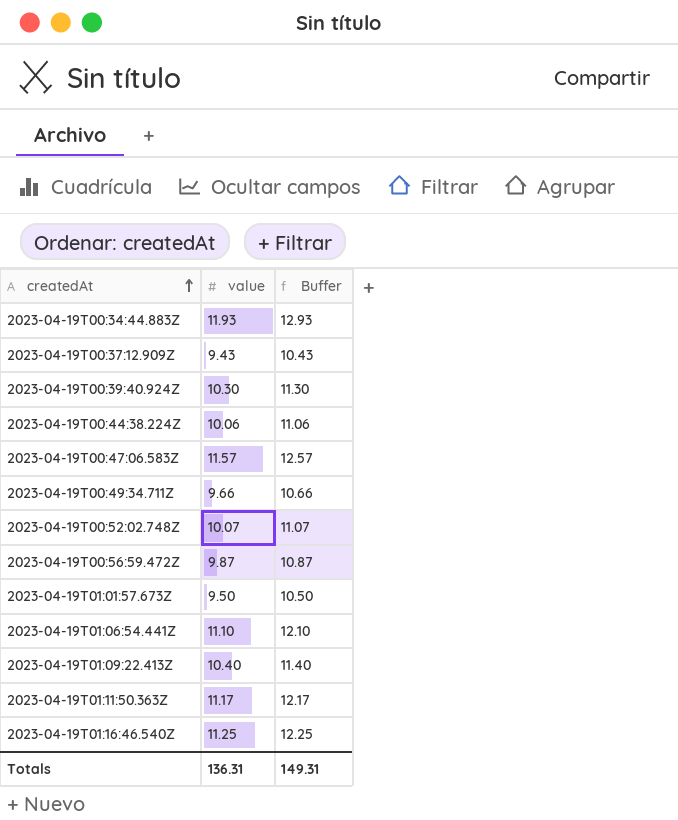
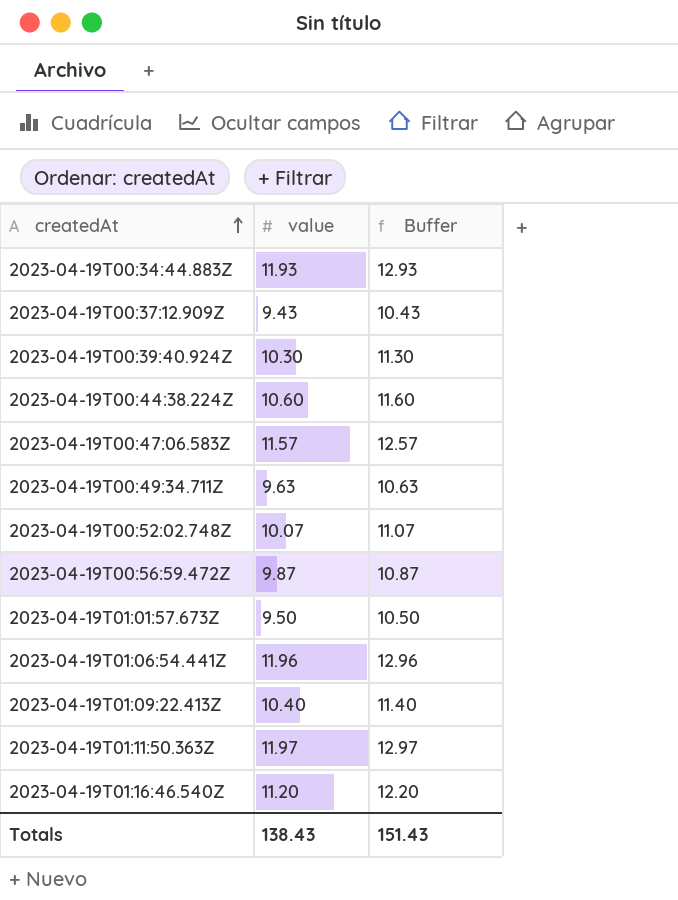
2023-04-19T00:44:38.224Z | value: 10.06 -> 10.60
2023-04-19T00:44:38.224Z | Buffer: 11.06 -> 11.60
2023-04-19T00:49:34.711Z | value: 9.66 -> 9.63
2023-04-19T00:49:34.711Z | Buffer: 10.66 -> 10.63
2023-04-19T01:06:54.441Z | value: 11.10 -> 11.96
2023-04-19T01:06:54.441Z | Buffer: 12.10 -> 12.96
2023-04-19T01:11:50.363Z | value: 11.17 -> 11.97
2023-04-19T01:11:50.363Z | Buffer: 12.17 -> 12.97
2023-04-19T01:16:46.540Z | value: 11.25 -> 11.20
2023-04-19T01:16:46.540Z | Buffer: 12.25 -> 12.20
Totals | value: 136.31 -> 138.43
Totals | Buffer: 149.31 -> 151.43

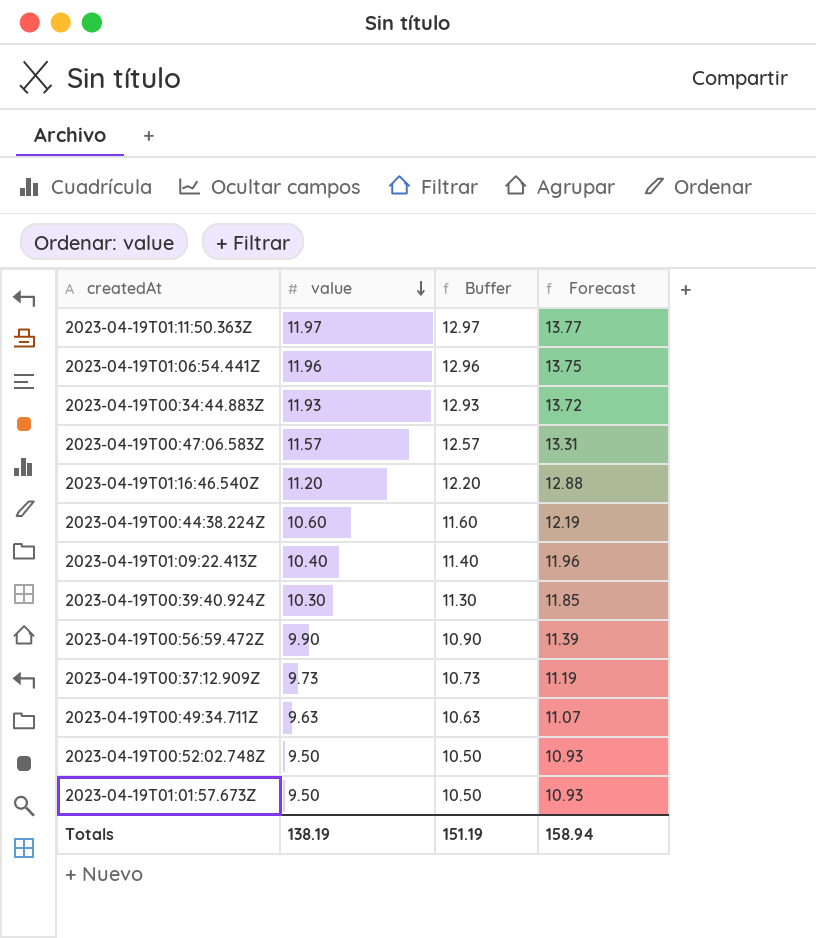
row order: createdAt ascending -> value descending
column Forecast | formula: none -> [value] * 1.15
2023-04-19T00:56:59.472Z | value: 9.87 -> 9.90
2023-04-19T00:56:59.472Z | Buffer: 10.87 -> 10.90
2023-04-19T00:37:12.909Z | value: 9.43 -> 9.73
2023-04-19T00:37:12.909Z | Buffer: 10.43 -> 10.73
2023-04-19T00:52:02.748Z | value: 10.07 -> 9.50
2023-04-19T00:52:02.748Z | Buffer: 11.07 -> 10.50
Totals | value: 138.43 -> 138.19
Totals | Buffer: 151.43 -> 151.19

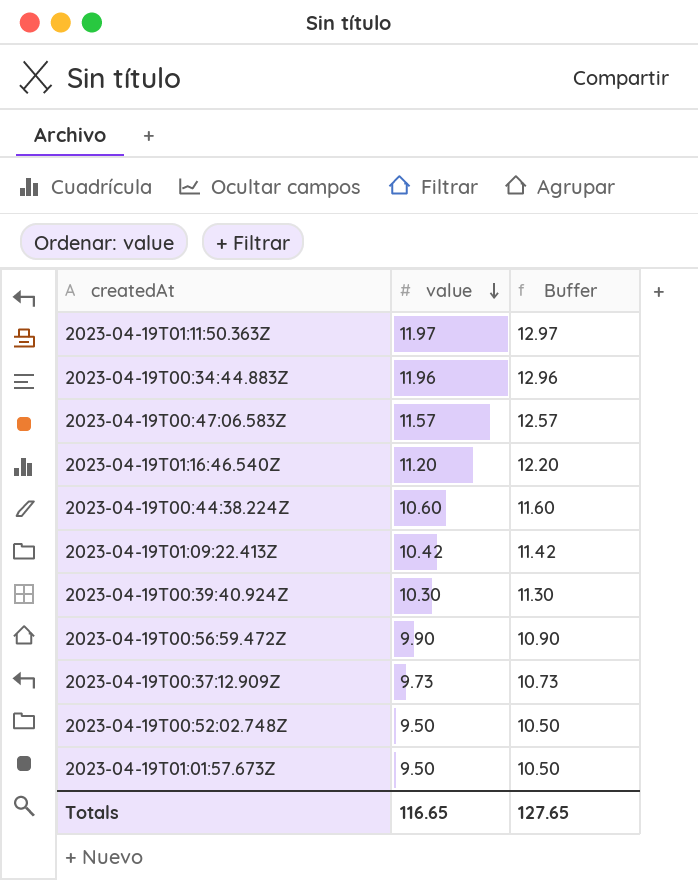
column Forecast | formula: [value] * 1.15 -> none
row 2023-04-19T01:06:54.441Z: 11.96 | 12.96 | 13.75 -> none
row 2023-04-19T00:49:34.711Z: 9.63 | 10.63 | 11.07 -> none
2023-04-19T00:34:44.883Z | value: 11.93 -> 11.96
2023-04-19T00:34:44.883Z | Buffer: 12.93 -> 12.96
2023-04-19T01:09:22.413Z | value: 10.40 -> 10.42
2023-04-19T01:09:22.413Z | Buffer: 11.40 -> 11.42
Totals | value: 138.19 -> 116.65
Totals | Buffer: 151.19 -> 127.65

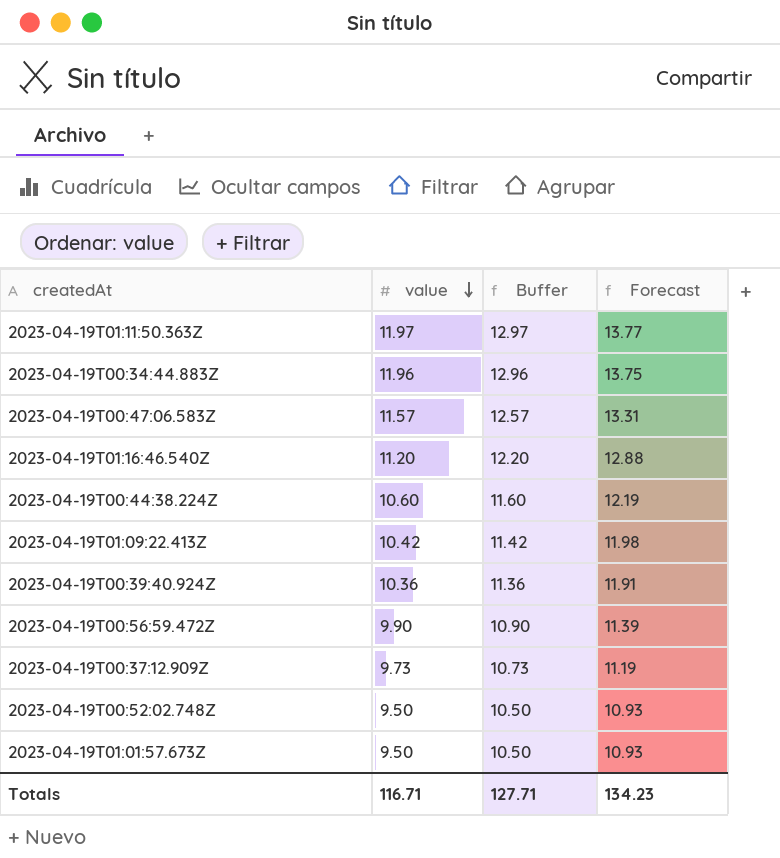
column Forecast | formula: none -> [value] * 1.15
2023-04-19T00:39:40.924Z | value: 10.30 -> 10.36
2023-04-19T00:39:40.924Z | Buffer: 11.30 -> 11.36
Totals | value: 116.65 -> 116.71
Totals | Buffer: 127.65 -> 127.71

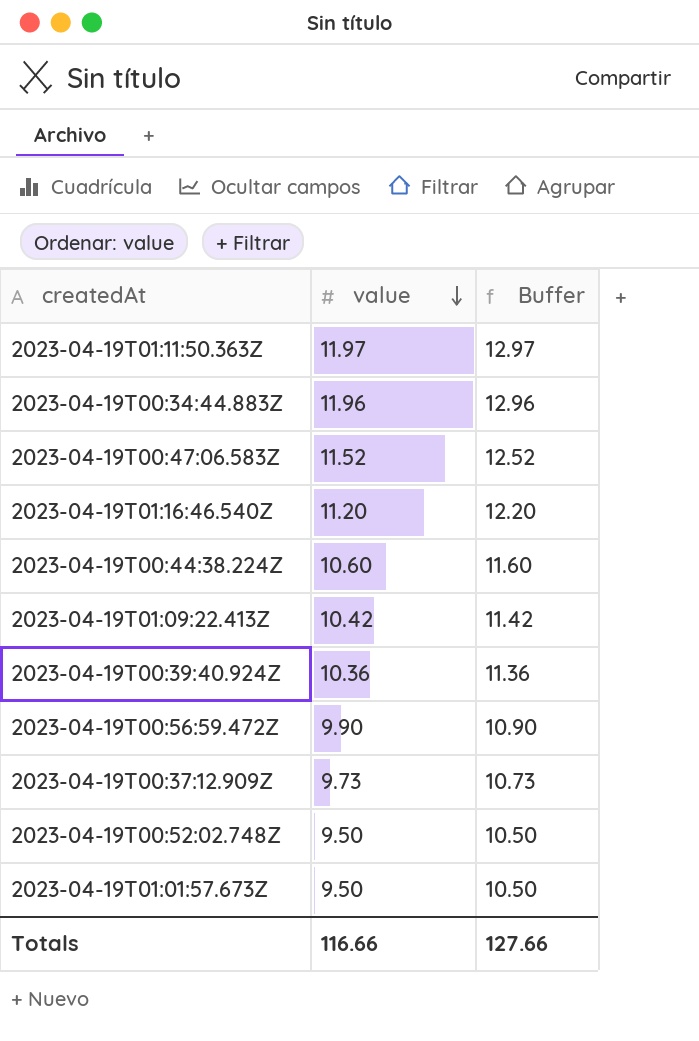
column Forecast | formula: [value] * 1.15 -> none
2023-04-19T00:47:06.583Z | value: 11.57 -> 11.52
2023-04-19T00:47:06.583Z | Buffer: 12.57 -> 12.52
Totals | value: 116.71 -> 116.66
Totals | Buffer: 127.71 -> 127.66

